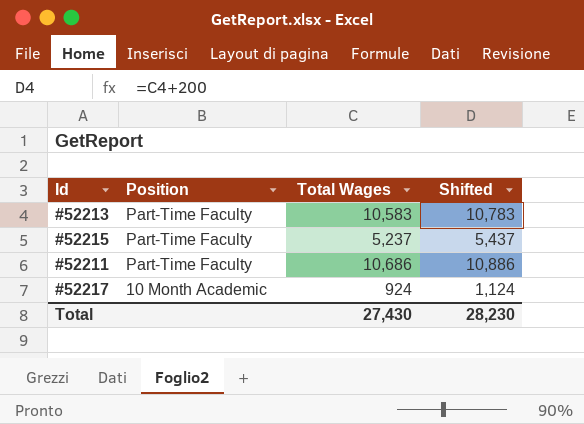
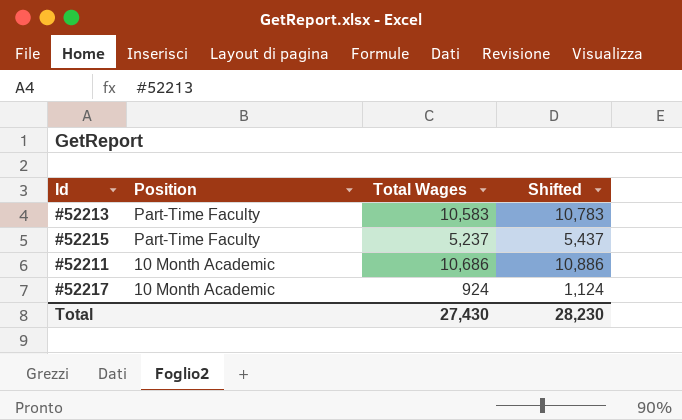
#52211 | Position: Part-Time Faculty -> 10 Month Academic

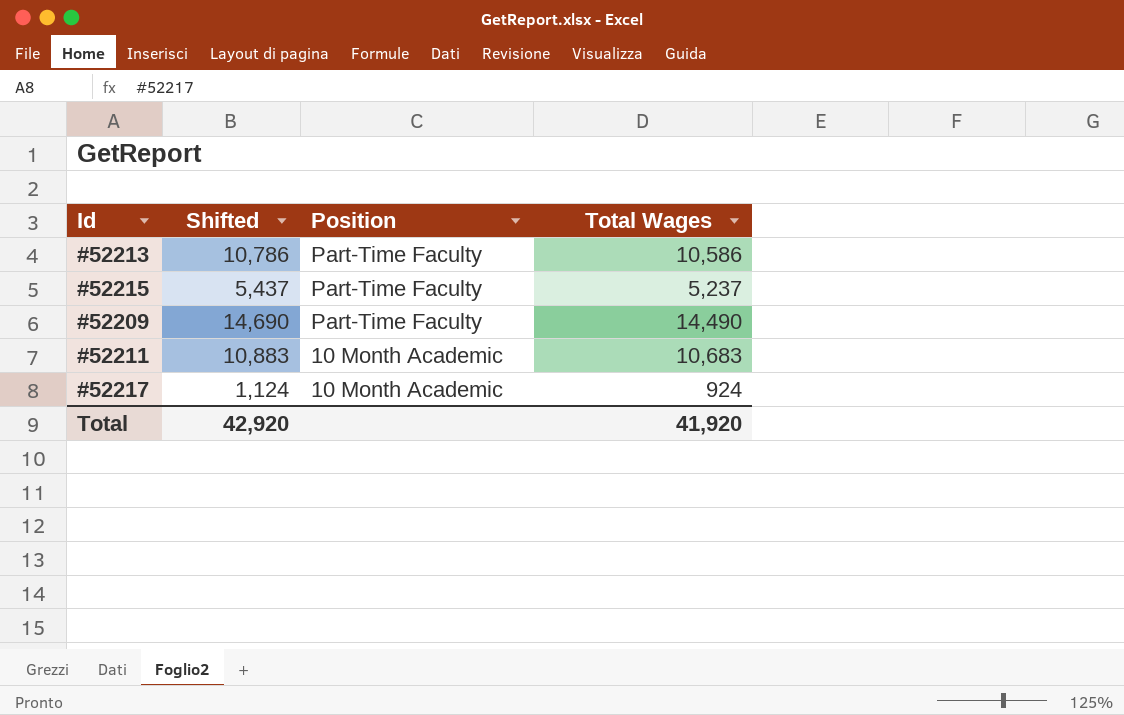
column Shifted | position: 4 -> 2
#52213 | Shifted: 10,783 -> 10,786
#52213 | Total Wages: 10,583 -> 10,586
row #52209: none -> 14,690 | Part-Time Faculty | 14,490
#52211 | Shifted: 10,886 -> 10,883
#52211 | Total Wages: 10,686 -> 10,683
Total | Shifted: 28,230 -> 42,920
Total | Total Wages: 27,430 -> 41,920

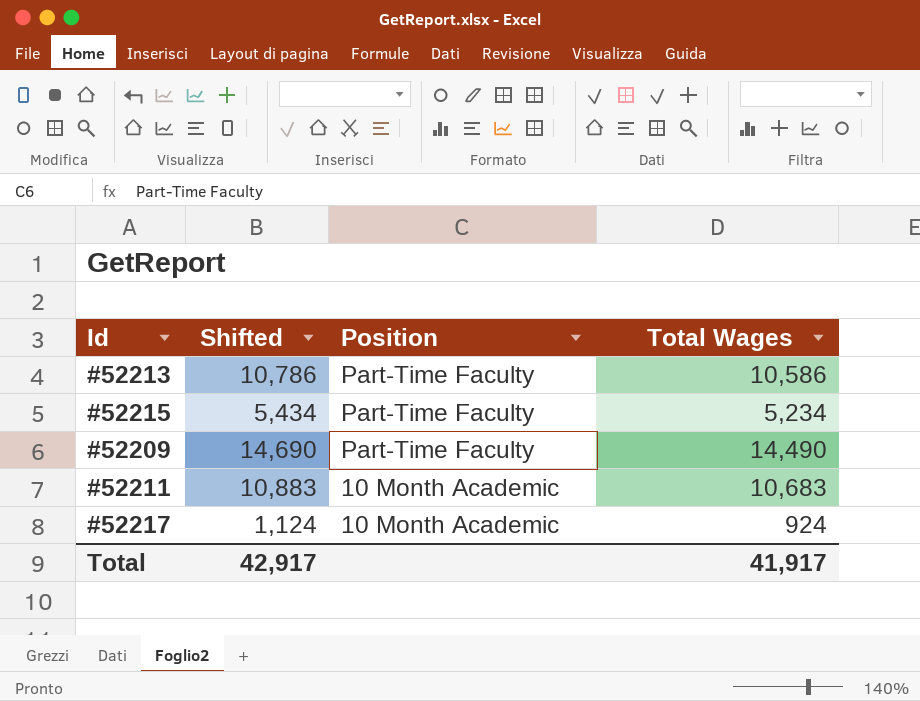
#52215 | Shifted: 5,437 -> 5,434
#52215 | Total Wages: 5,237 -> 5,234
Total | Shifted: 42,920 -> 42,917
Total | Total Wages: 41,920 -> 41,917

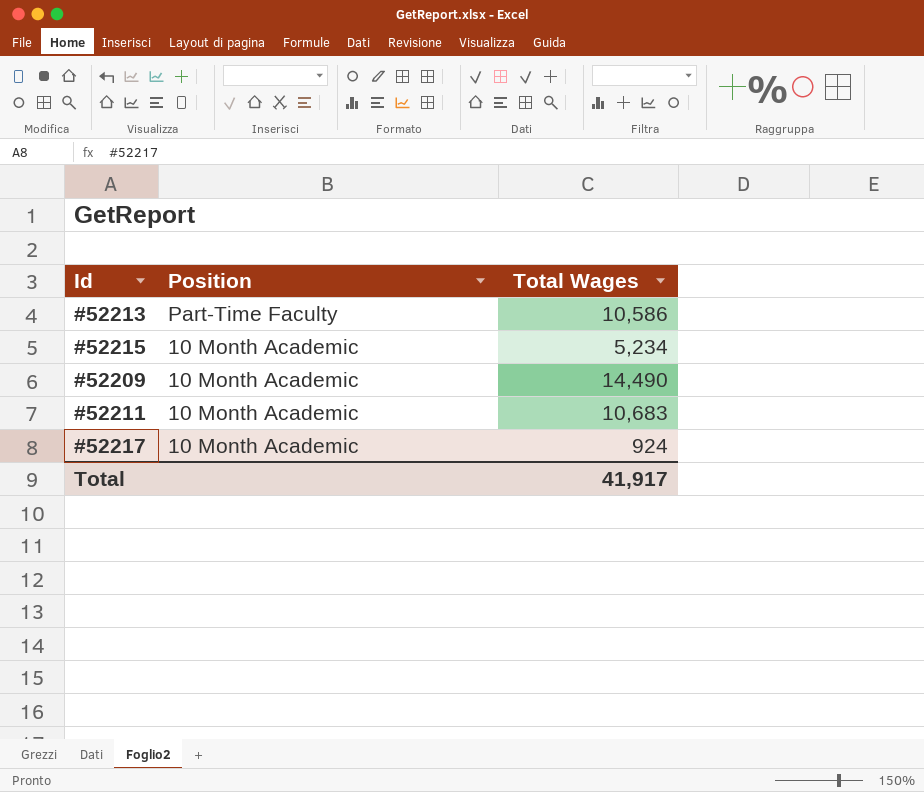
column Shifted | formula: [Total Wages] + 200 -> none
#52215 | Position: Part-Time Faculty -> 10 Month Academic
#52209 | Position: Part-Time Faculty -> 10 Month Academic

